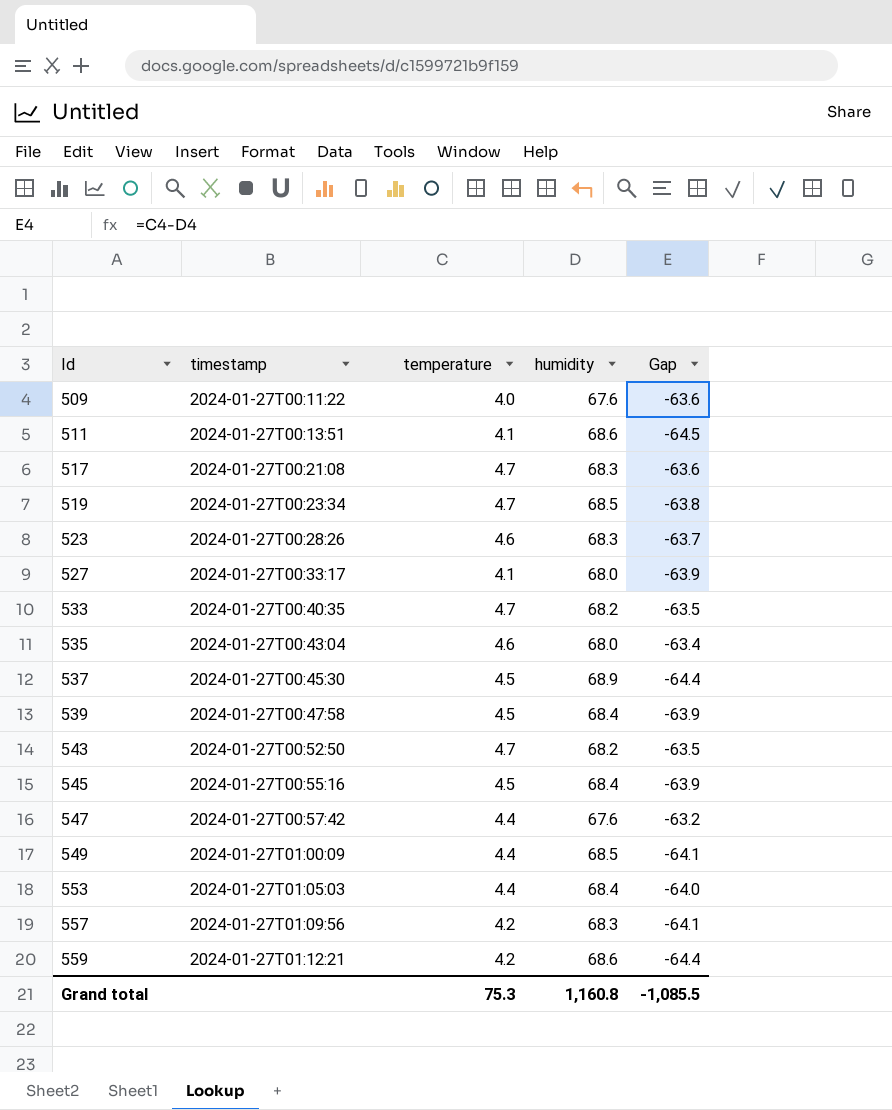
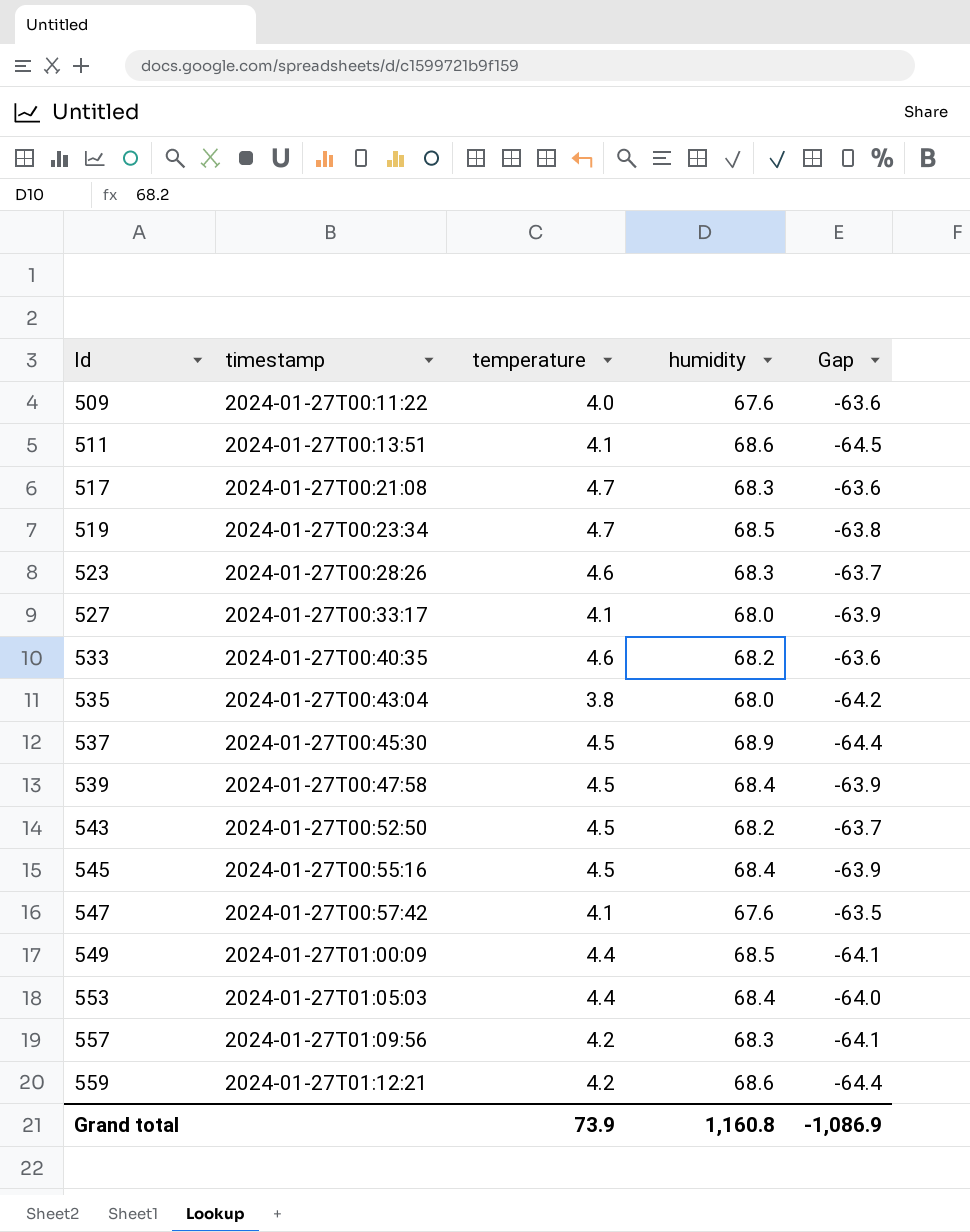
533 | temperature: 4.7 -> 4.6
533 | Gap: -63.5 -> -63.6
535 | temperature: 4.6 -> 3.8
535 | Gap: -63.4 -> -64.2
543 | temperature: 4.7 -> 4.5
543 | Gap: -63.5 -> -63.7
547 | temperature: 4.4 -> 4.1
547 | Gap: -63.2 -> -63.5
Grand total | temperature: 75.3 -> 73.9
Grand total | Gap: -1,085.5 -> -1,086.9

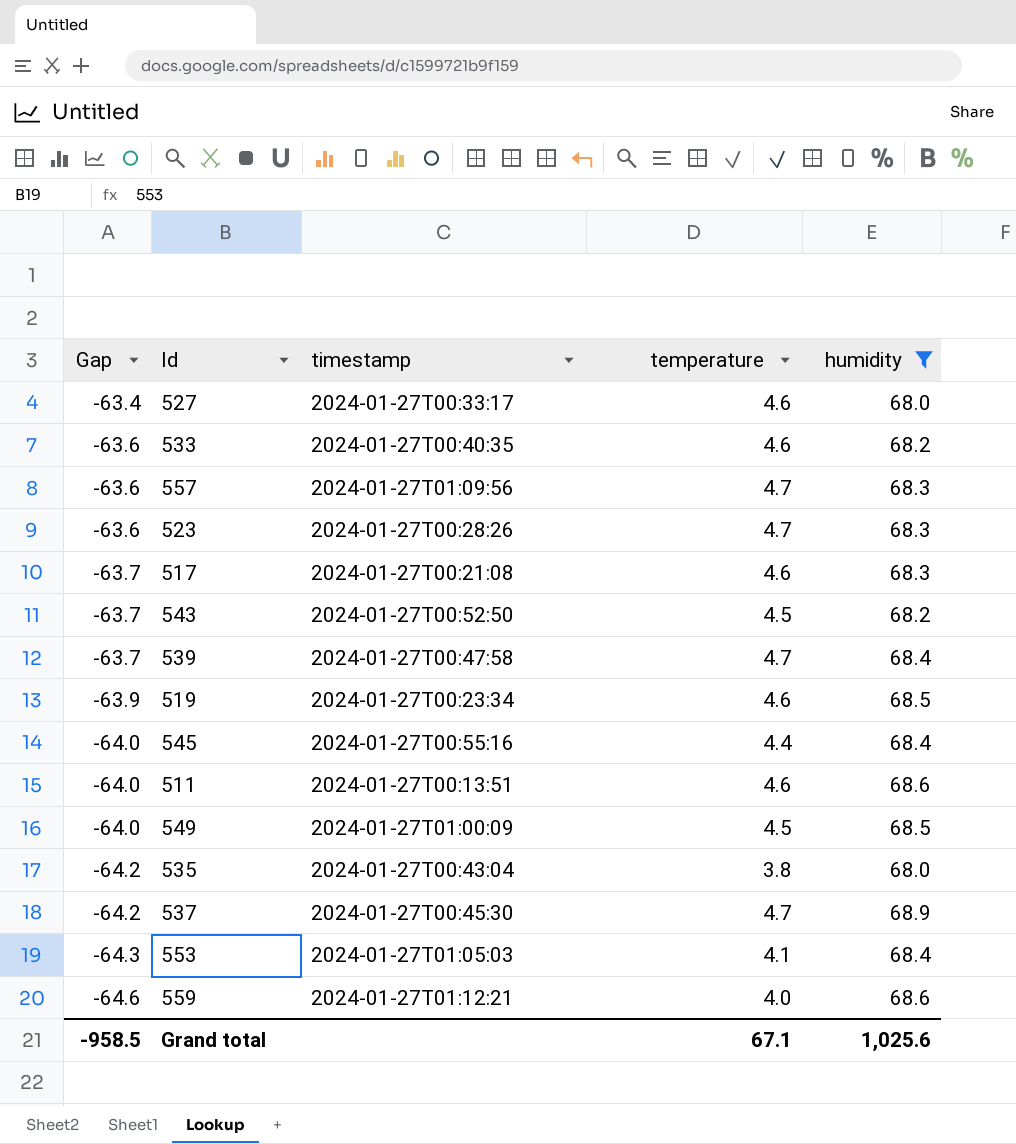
filter: none -> humidity != 67.6
row order: Id ascending -> Gap descending
column Gap | position: 5 -> 1
527 | Gap: -63.9 -> -63.4
527 | temperature: 4.1 -> 4.6
557 | Gap: -64.1 -> -63.6
557 | temperature: 4.2 -> 4.7
523 | Gap: -63.7 -> -63.6
523 | temperature: 4.6 -> 4.7
517 | Gap: -63.6 -> -63.7
517 | temperature: 4.7 -> 4.6
539 | Gap: -63.9 -> -63.7
539 | temperature: 4.5 -> 4.7
519 | Gap: -63.8 -> -63.9
519 | temperature: 4.7 -> 4.6
545 | Gap: -63.9 -> -64.0
545 | temperature: 4.5 -> 4.4
511 | Gap: -64.5 -> -64.0
511 | temperature: 4.1 -> 4.6
549 | Gap: -64.1 -> -64.0
549 | temperature: 4.4 -> 4.5
537 | Gap: -64.4 -> -64.2
537 | temperature: 4.5 -> 4.7
553 | Gap: -64.0 -> -64.3
553 | temperature: 4.4 -> 4.1
559 | Gap: -64.4 -> -64.6
559 | temperature: 4.2 -> 4.0
Grand total | Gap: -1,086.9 -> -958.5
Grand total | temperature: 73.9 -> 67.1
Grand total | humidity: 1,160.8 -> 1,025.6

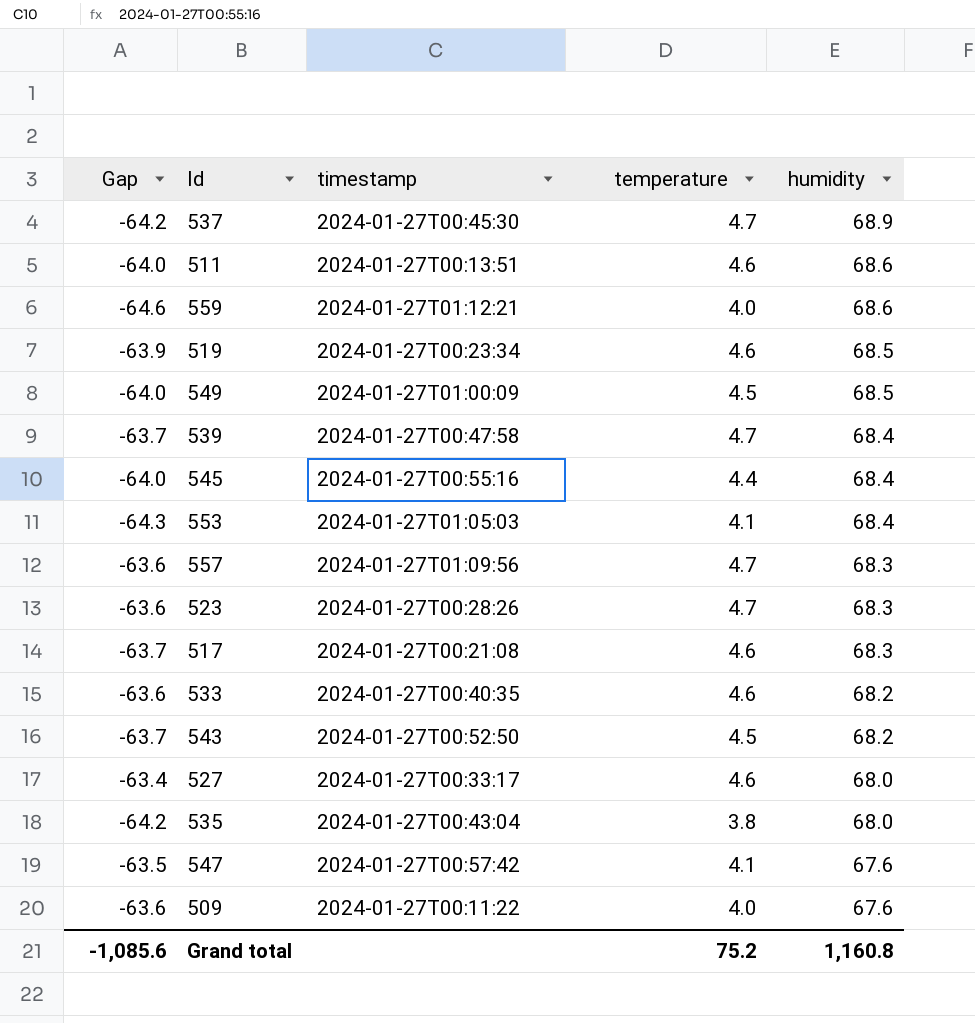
filter: humidity != 67.6 -> none
row order: Gap descending -> humidity descending
Grand total | Gap: -958.5 -> -1,085.6
Grand total | temperature: 67.1 -> 75.2
Grand total | humidity: 1,025.6 -> 1,160.8

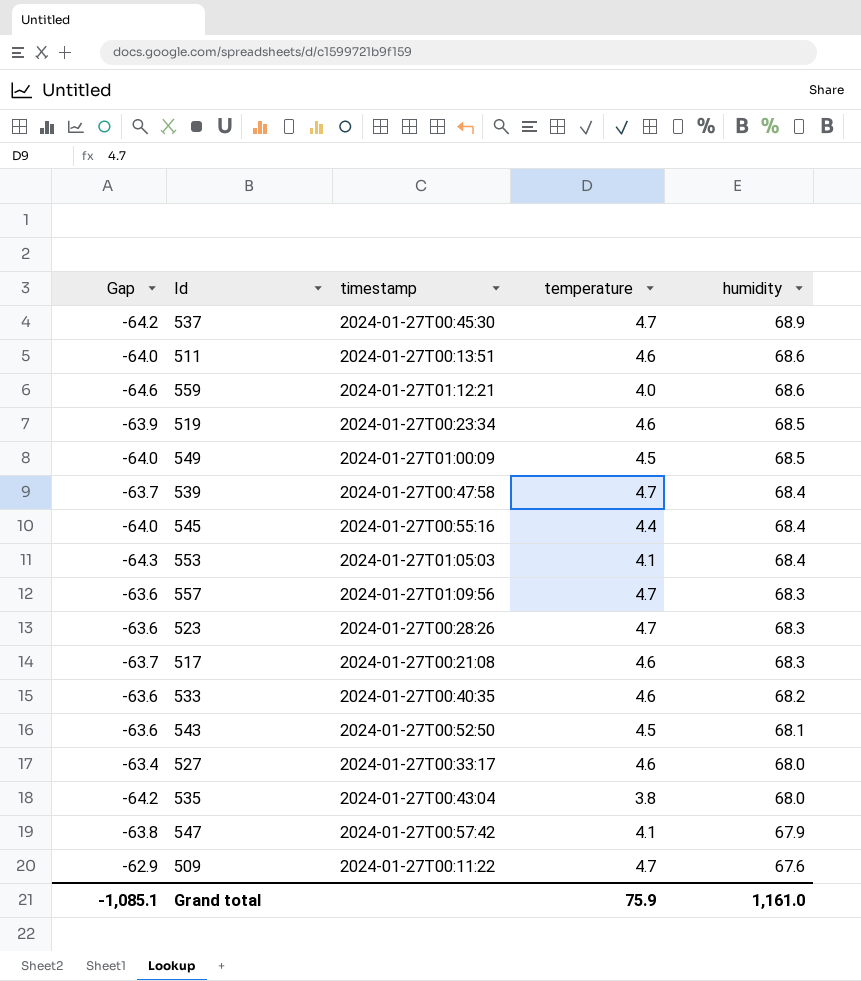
543 | Gap: -63.7 -> -63.6
543 | humidity: 68.2 -> 68.1
547 | Gap: -63.5 -> -63.8
547 | humidity: 67.6 -> 67.9
509 | Gap: -63.6 -> -62.9
509 | temperature: 4.0 -> 4.7
Grand total | Gap: -1,085.6 -> -1,085.1
Grand total | temperature: 75.2 -> 75.9
Grand total | humidity: 1,160.8 -> 1,161.0

